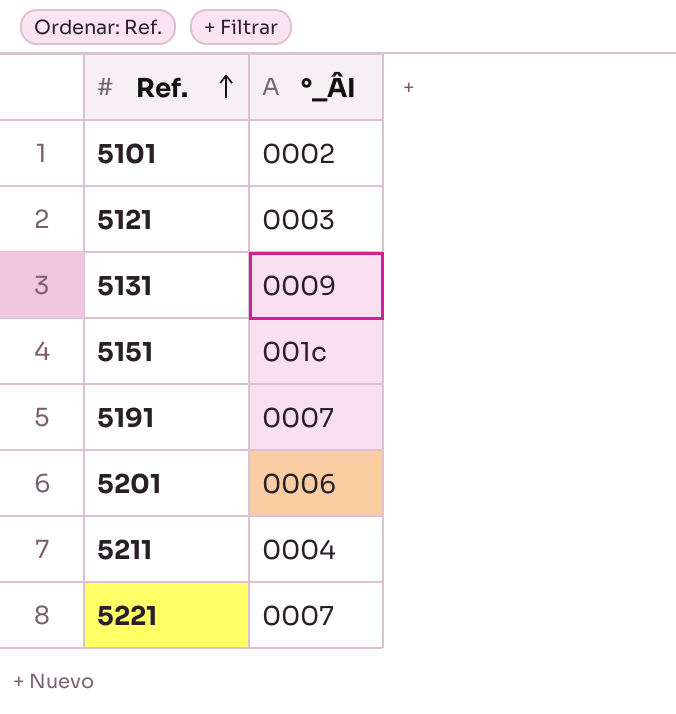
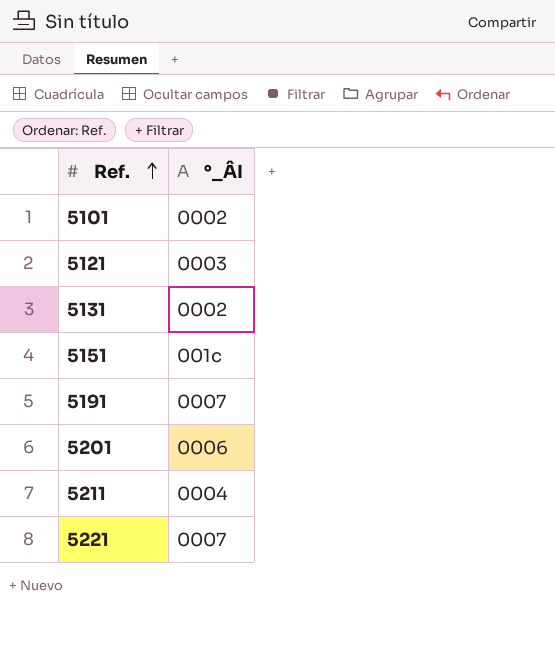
5131 | °_ÂI: 0009 -> 0002

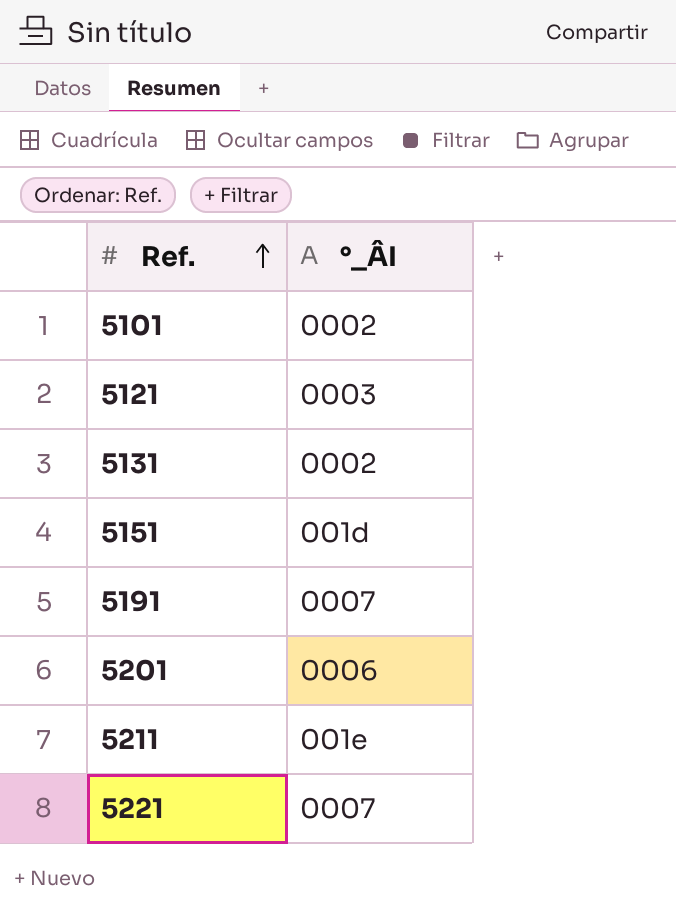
5151 | °_ÂI: 001c -> 001d
5211 | °_ÂI: 0004 -> 001e

